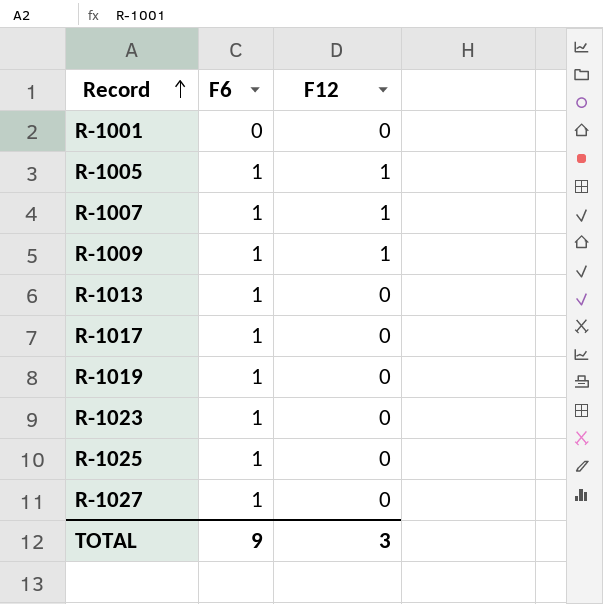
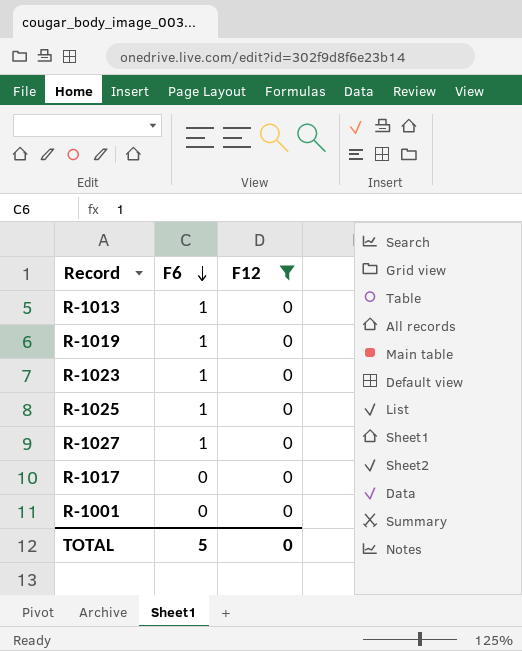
filter: none -> F12 = 0
row order: Record ascending -> F6 descending
R-1017 | F6: 1 -> 0
TOTAL | F6: 9 -> 5
TOTAL | F12: 3 -> 0

